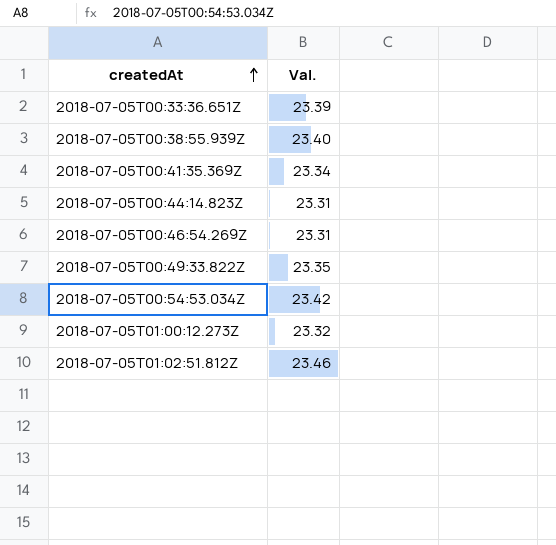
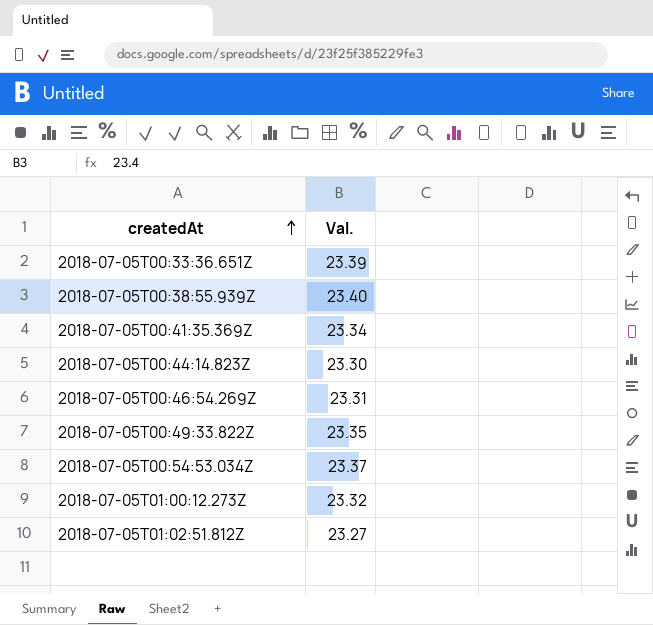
2018-07-05T00:44:14.823Z | Val.: 23.31 -> 23.30
2018-07-05T00:54:53.034Z | Val.: 23.42 -> 23.37
2018-07-05T01:02:51.812Z | Val.: 23.46 -> 23.27

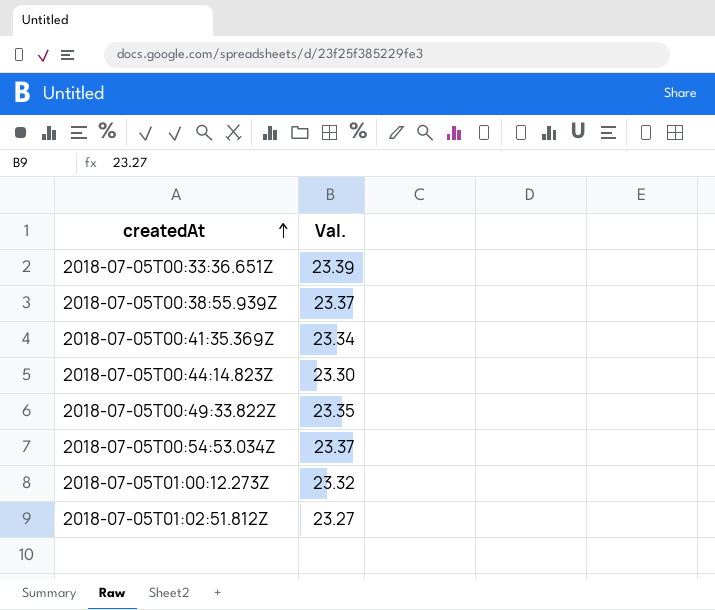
row 2018-07-05T00:46:54.269Z: 23.31 -> none
2018-07-05T00:38:55.939Z | Val.: 23.40 -> 23.37

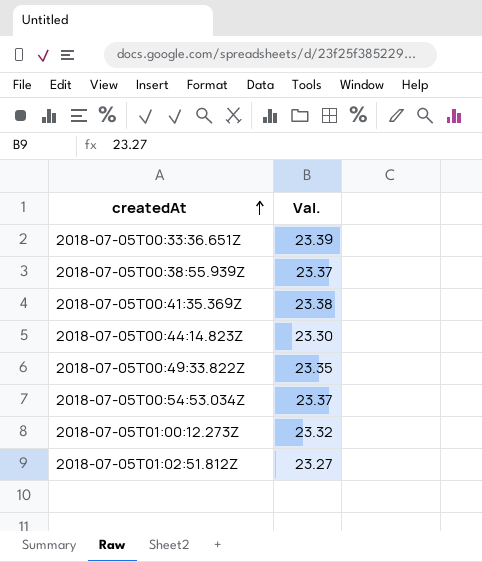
2018-07-05T00:41:35.369Z | Val.: 23.34 -> 23.38

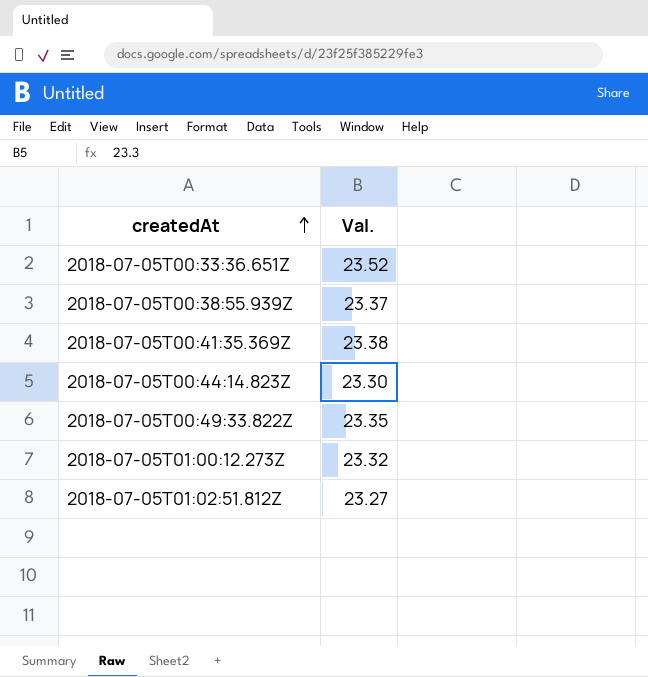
row 2018-07-05T00:54:53.034Z: 23.37 -> none
2018-07-05T00:33:36.651Z | Val.: 23.39 -> 23.52

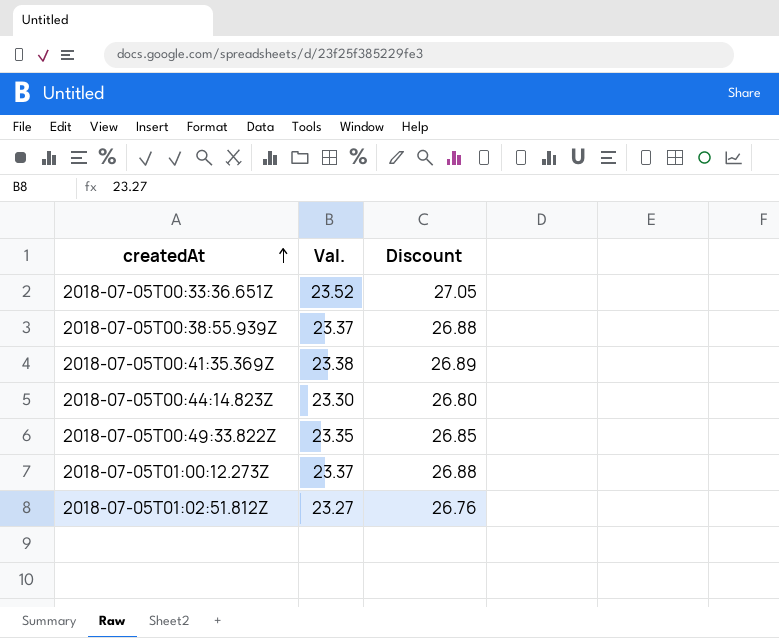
column Discount | formula: none -> [Val.] * 1.15
2018-07-05T01:00:12.273Z | Val.: 23.32 -> 23.37

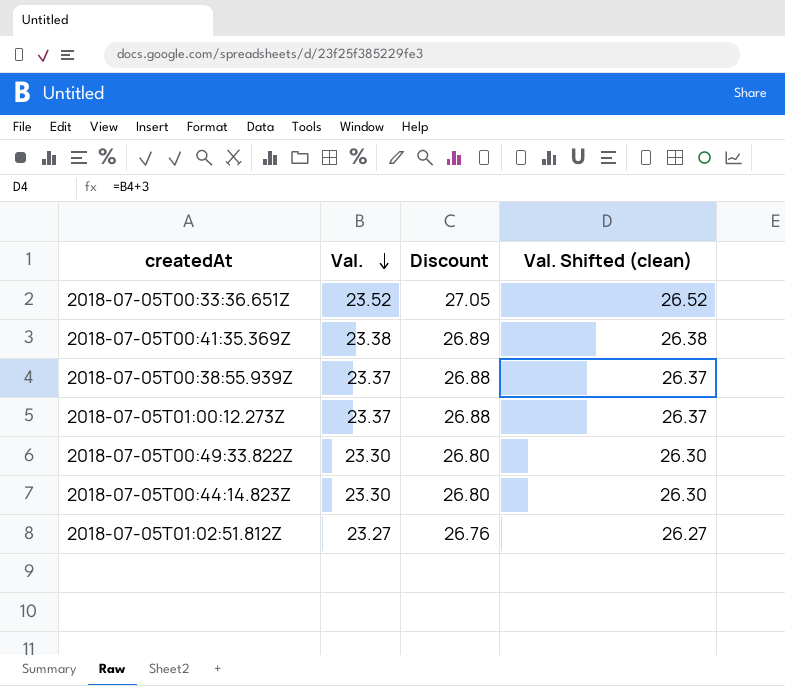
row order: createdAt ascending -> Val. descending
column Val. Shifted (clean) | formula: none -> [Val.] + 3
2018-07-05T00:49:33.822Z | Val.: 23.35 -> 23.30
2018-07-05T00:49:33.822Z | Discount: 26.85 -> 26.80

